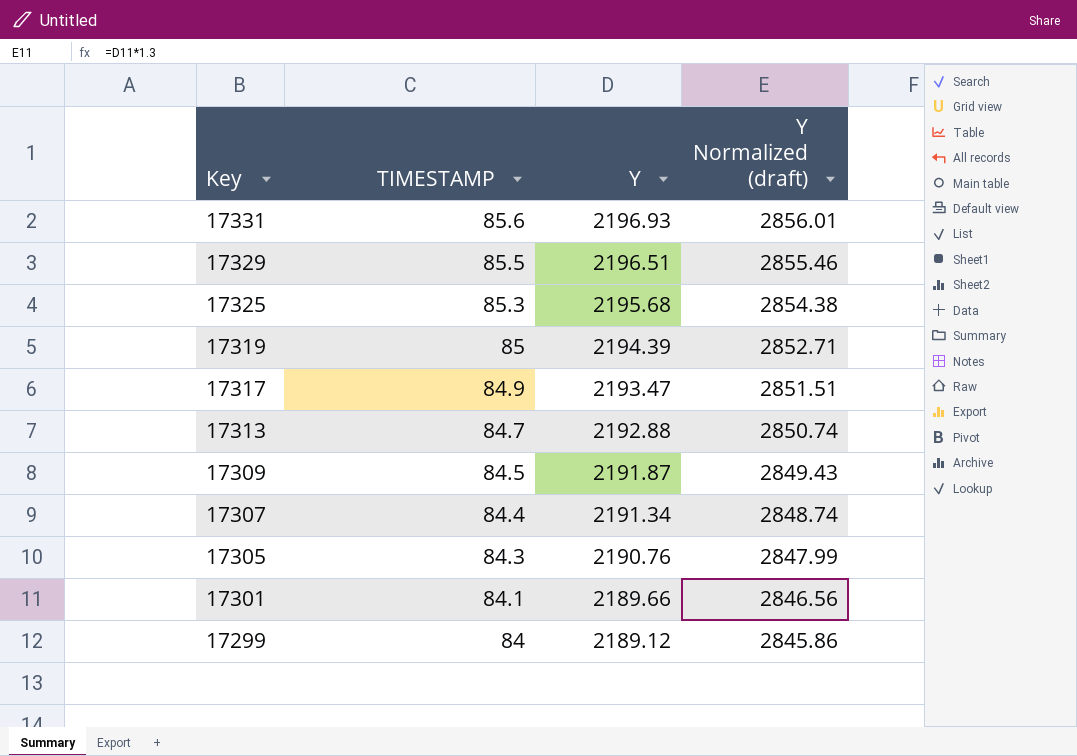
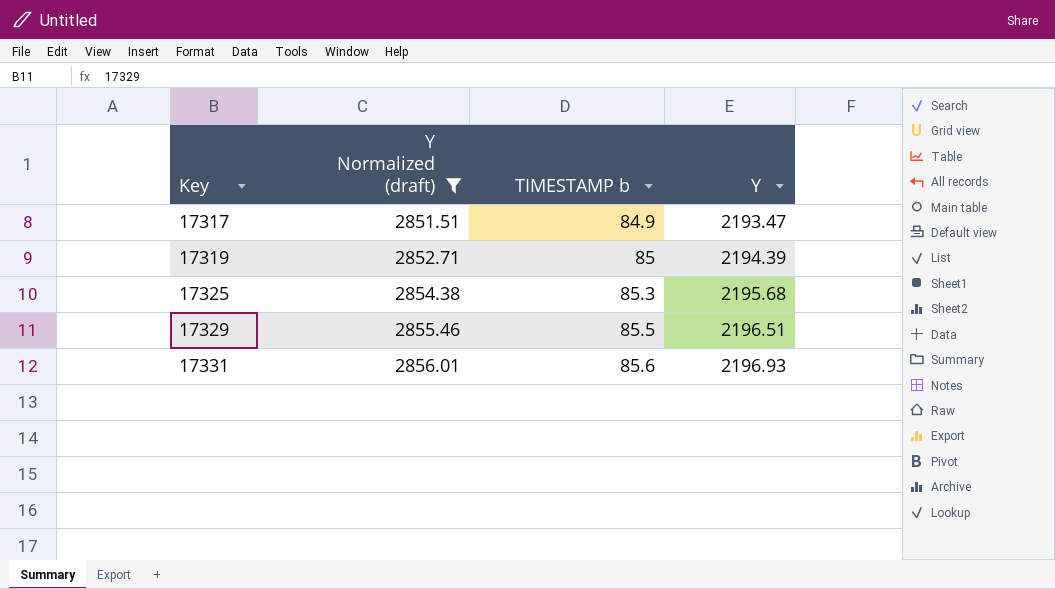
filter: none -> Y Normalized (draft) >= 2851.51
row order: Key descending -> Key ascending
column Y Normalized (draft) | position: 4 -> 2
column name: TIMESTAMP -> TIMESTAMP b

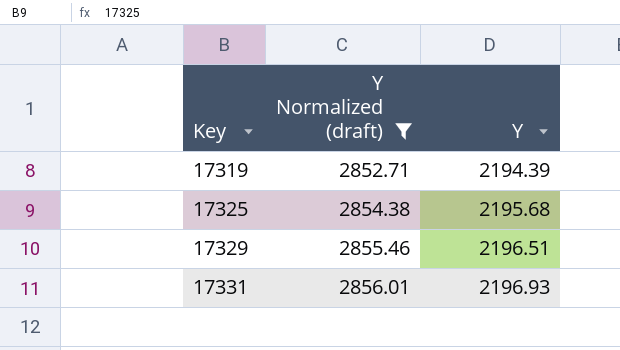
column TIMESTAMP b | position: 3 -> none
row 17317: 2851.51 | 84.9 | 2193.47 -> none

